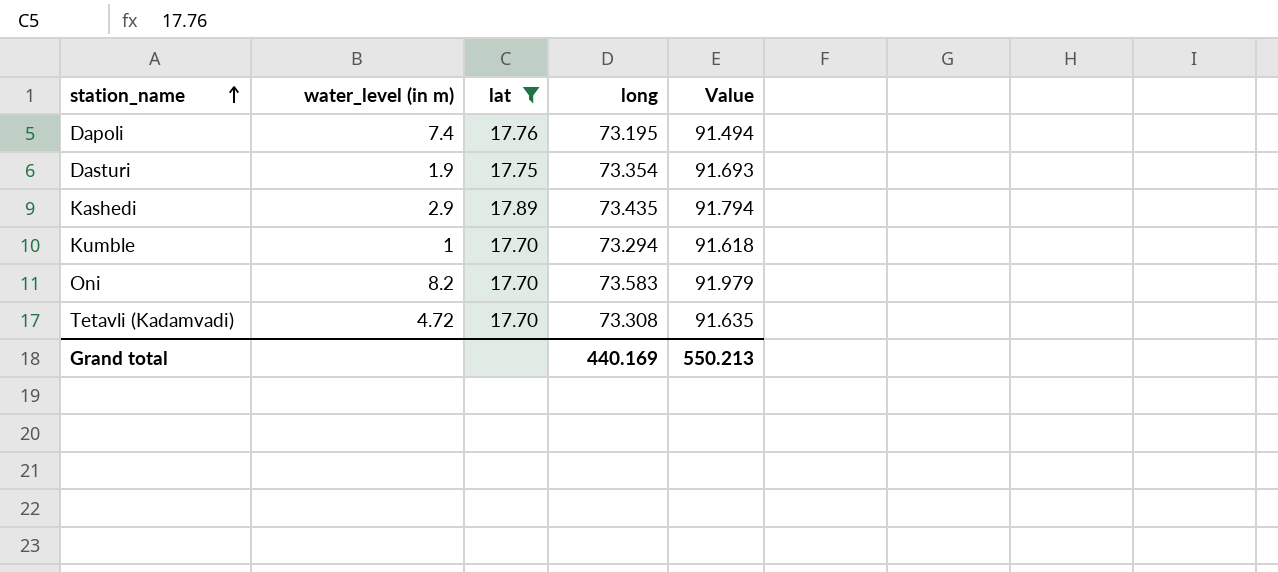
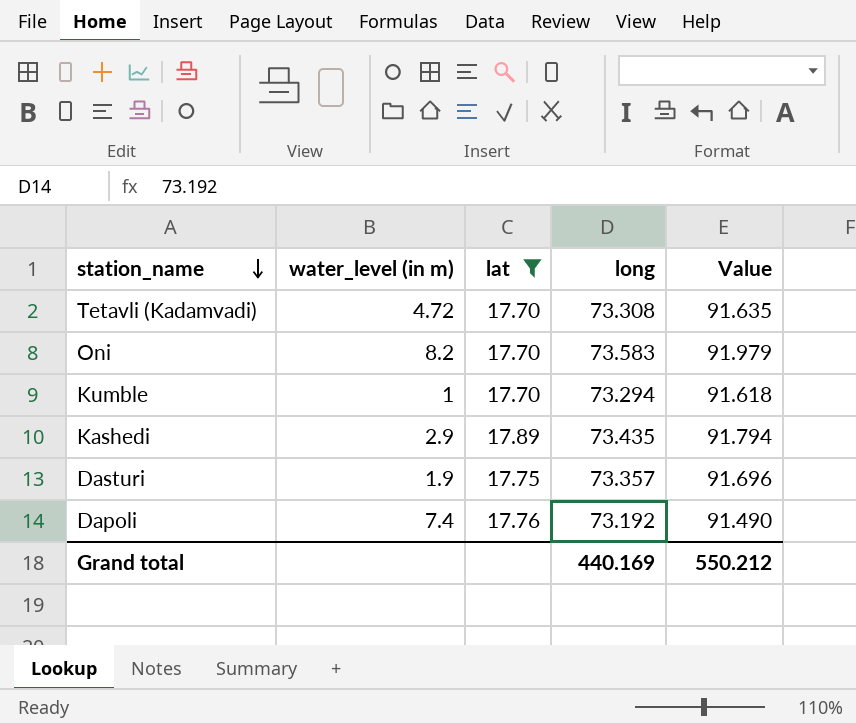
row order: station_name ascending -> station_name descending
Dasturi | long: 73.354 -> 73.357
Dasturi | Value: 91.693 -> 91.696
Dapoli | long: 73.195 -> 73.192
Dapoli | Value: 91.494 -> 91.490
Grand total | Value: 550.213 -> 550.212

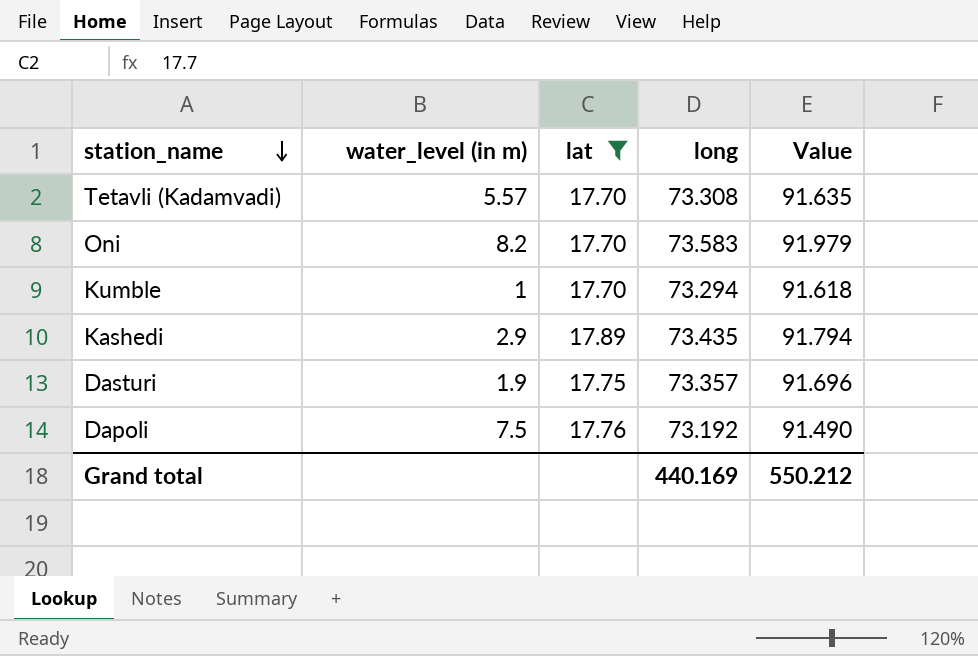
Tetavli (Kadamvadi) | water_level (in m): 4.72 -> 5.57
Dapoli | water_level (in m): 7.4 -> 7.5

